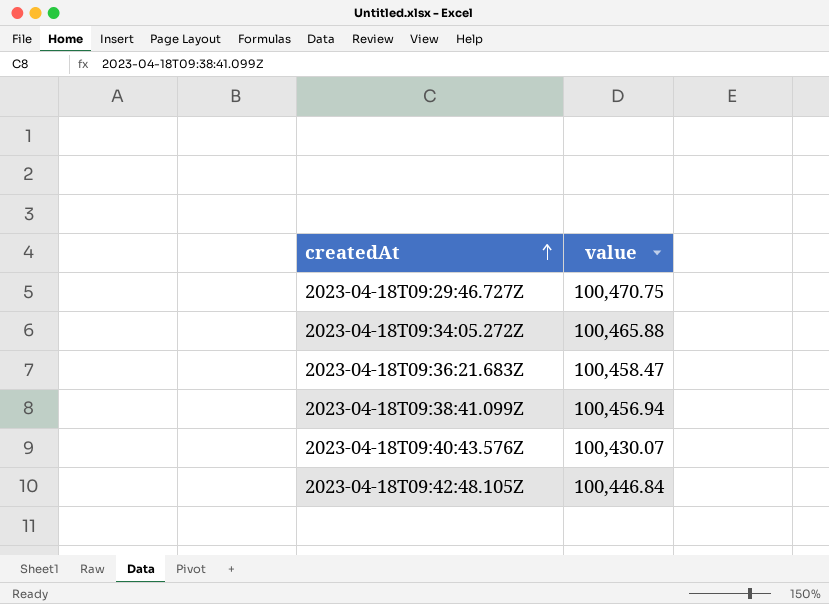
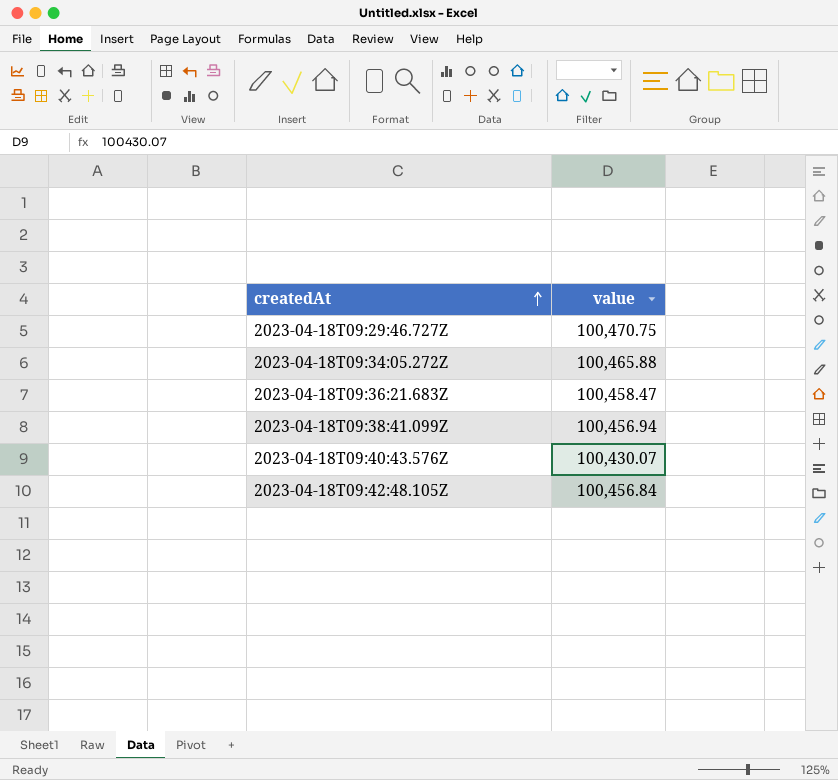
2023-04-18T09:42:48.105Z | value: 100,446.84 -> 100,456.84

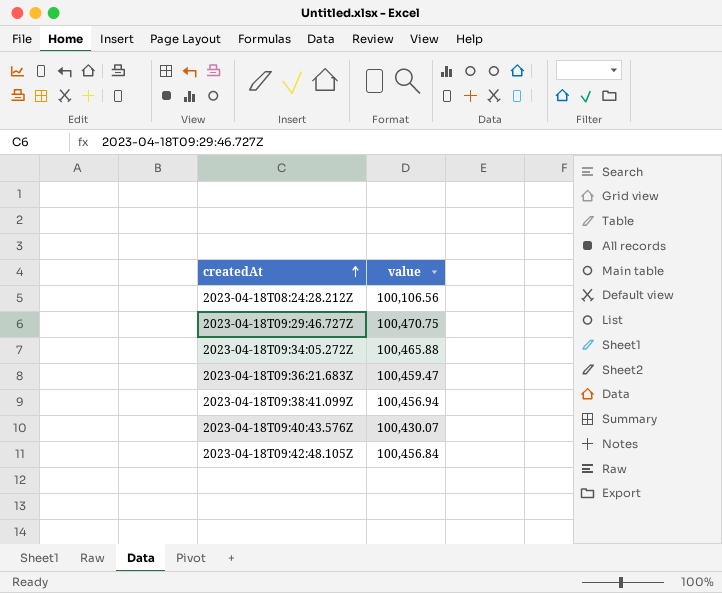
row 2023-04-18T08:24:28.212Z: none -> 100,106.56
2023-04-18T09:36:21.683Z | value: 100,458.47 -> 100,459.47

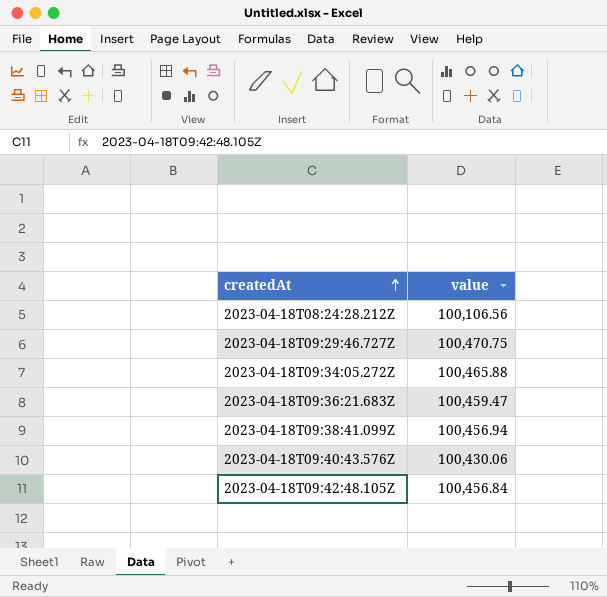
2023-04-18T09:40:43.576Z | value: 100,430.07 -> 100,430.06

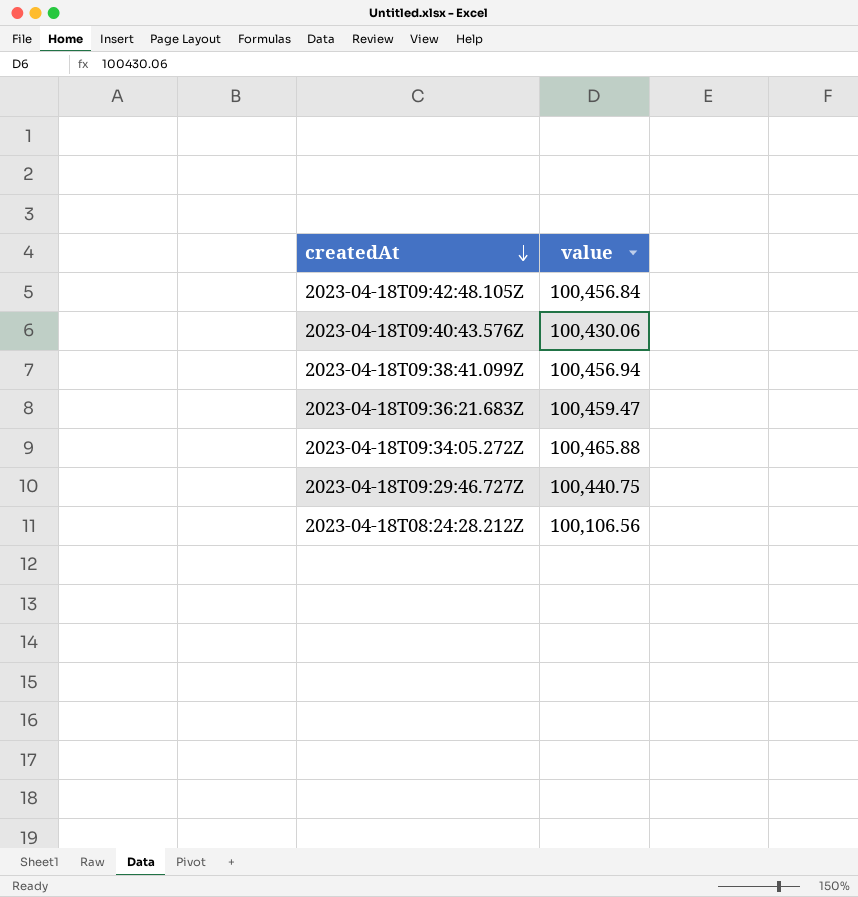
row order: createdAt ascending -> createdAt descending
2023-04-18T09:29:46.727Z | value: 100,470.75 -> 100,440.75

